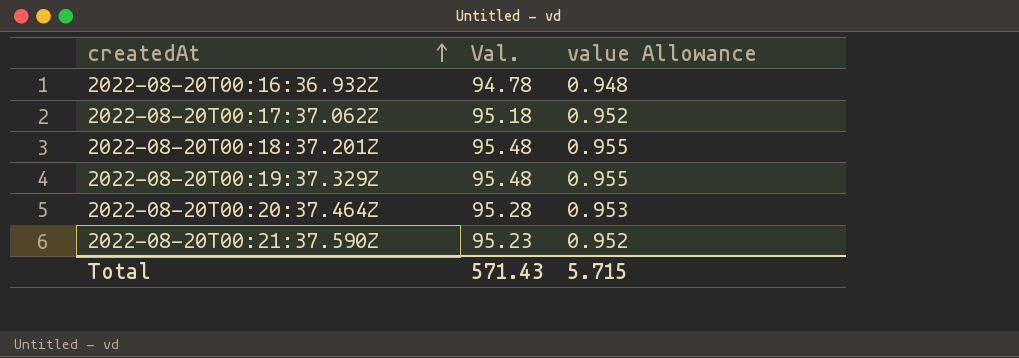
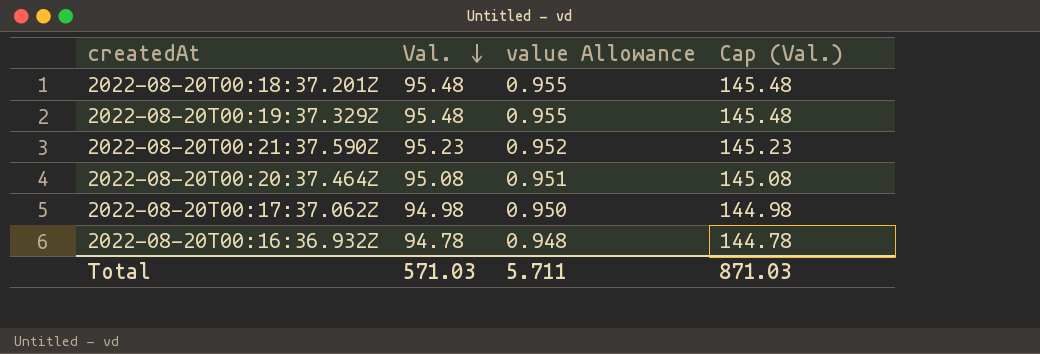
row order: createdAt ascending -> Val. descending
column Cap (Val.) | formula: none -> [Val.] + 50
2022-08-20T00:20:37.464Z | Val.: 95.28 -> 95.08
2022-08-20T00:20:37.464Z | value Allowance: 0.953 -> 0.951
2022-08-20T00:17:37.062Z | Val.: 95.18 -> 94.98
2022-08-20T00:17:37.062Z | value Allowance: 0.952 -> 0.950
Total | Val.: 571.43 -> 571.03
Total | value Allowance: 5.715 -> 5.711

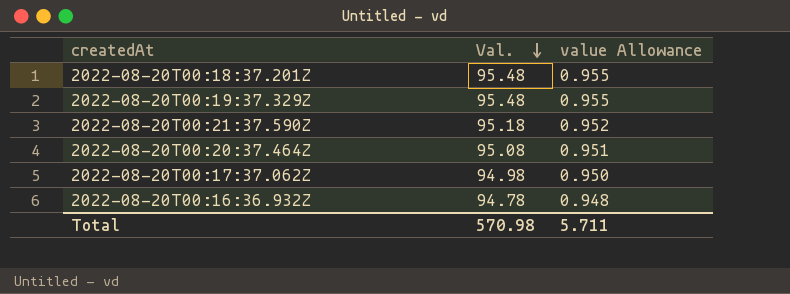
column Cap (Val.) | formula: [Val.] + 50 -> none
2022-08-20T00:21:37.590Z | Val.: 95.23 -> 95.18
Total | Val.: 571.03 -> 570.98

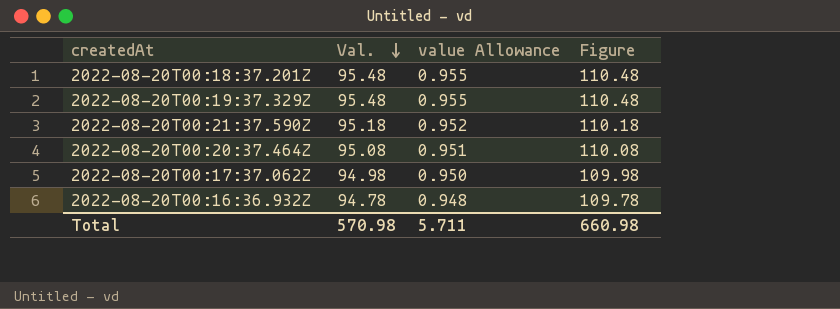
column Figure | formula: none -> [Val.] + 15

